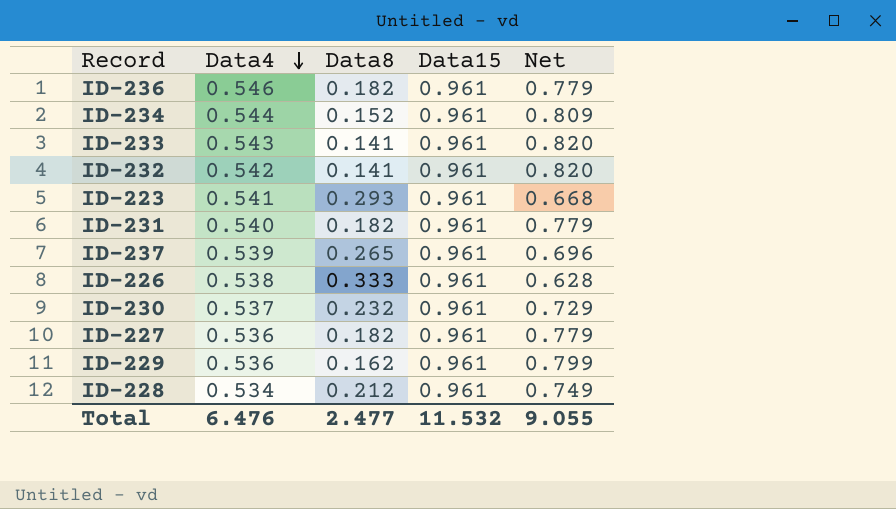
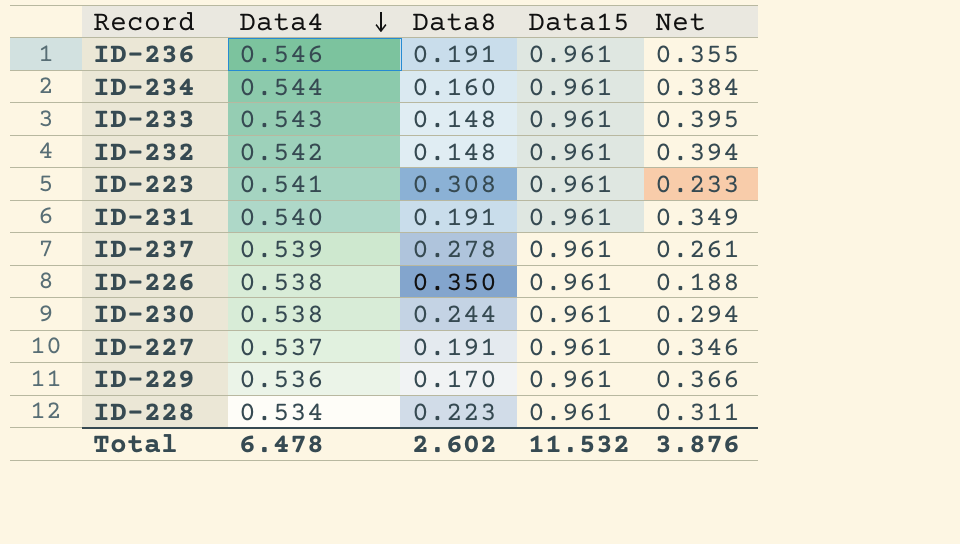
column Net | formula: [Data15] - [Data8] -> [Data4] - [Data8]
ID-236 | Data8: 0.182 -> 0.191
ID-234 | Data8: 0.152 -> 0.160
ID-233 | Data8: 0.141 -> 0.148
ID-232 | Data8: 0.141 -> 0.148
ID-223 | Data8: 0.293 -> 0.308
ID-231 | Data8: 0.182 -> 0.191
ID-237 | Data8: 0.265 -> 0.278
ID-226 | Data8: 0.333 -> 0.350
ID-230 | Data4: 0.537 -> 0.538
ID-230 | Data8: 0.232 -> 0.244
ID-227 | Data4: 0.536 -> 0.537
ID-227 | Data8: 0.182 -> 0.191
ID-229 | Data8: 0.162 -> 0.170
ID-228 | Data8: 0.212 -> 0.223
Total | Data4: 6.476 -> 6.478
Total | Data8: 2.477 -> 2.602
Total | Net: 9.055 -> 3.876

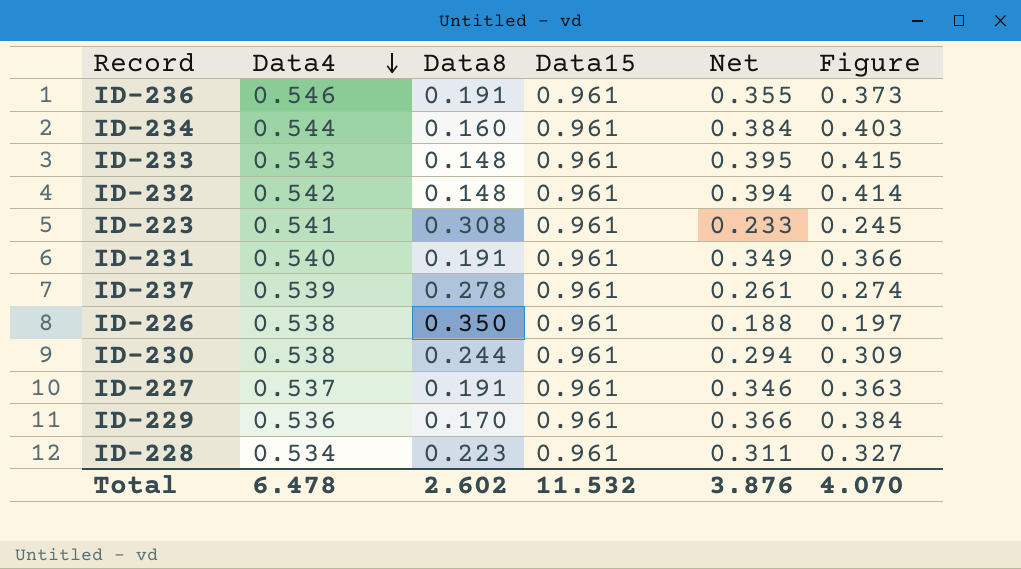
column Figure | formula: none -> [Net] * 1.05

